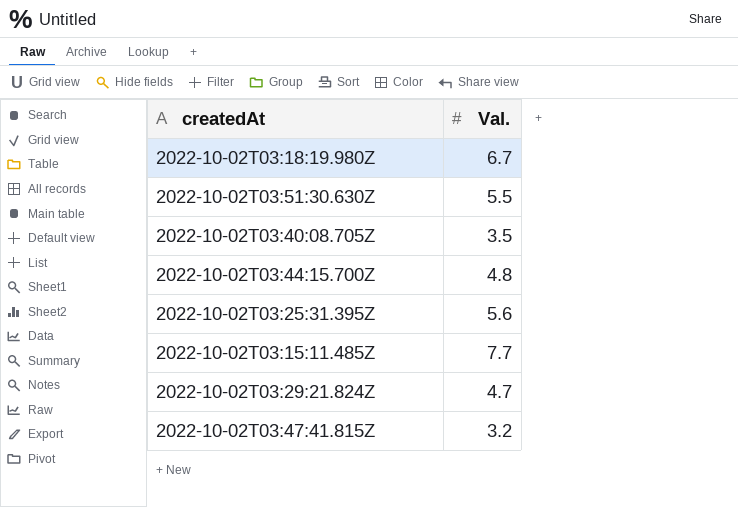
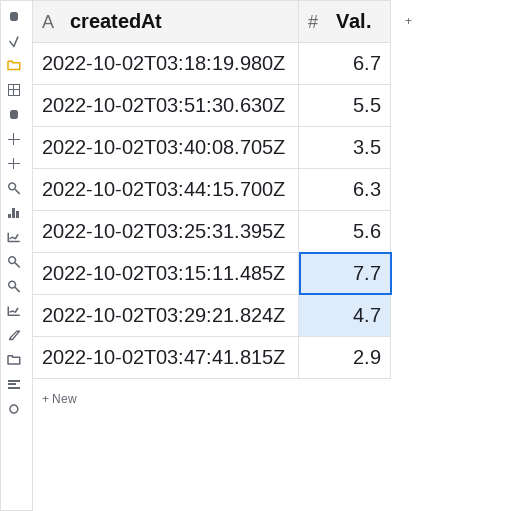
2022-10-02T03:44:15.700Z | Val.: 4.8 -> 6.3
2022-10-02T03:47:41.815Z | Val.: 3.2 -> 2.9

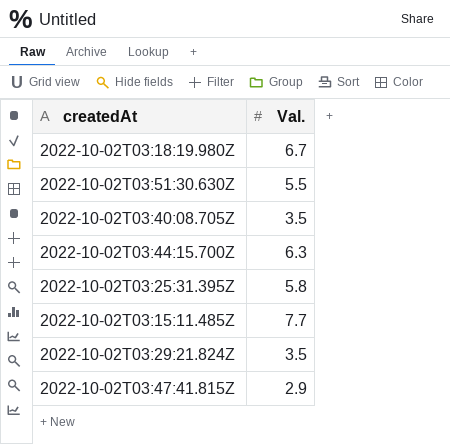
2022-10-02T03:25:31.395Z | Val.: 5.6 -> 5.8
2022-10-02T03:29:21.824Z | Val.: 4.7 -> 3.5

